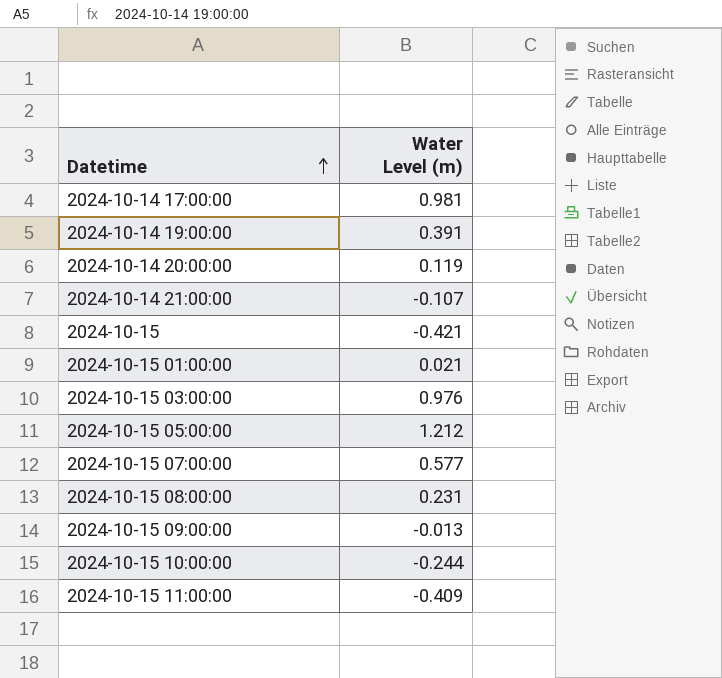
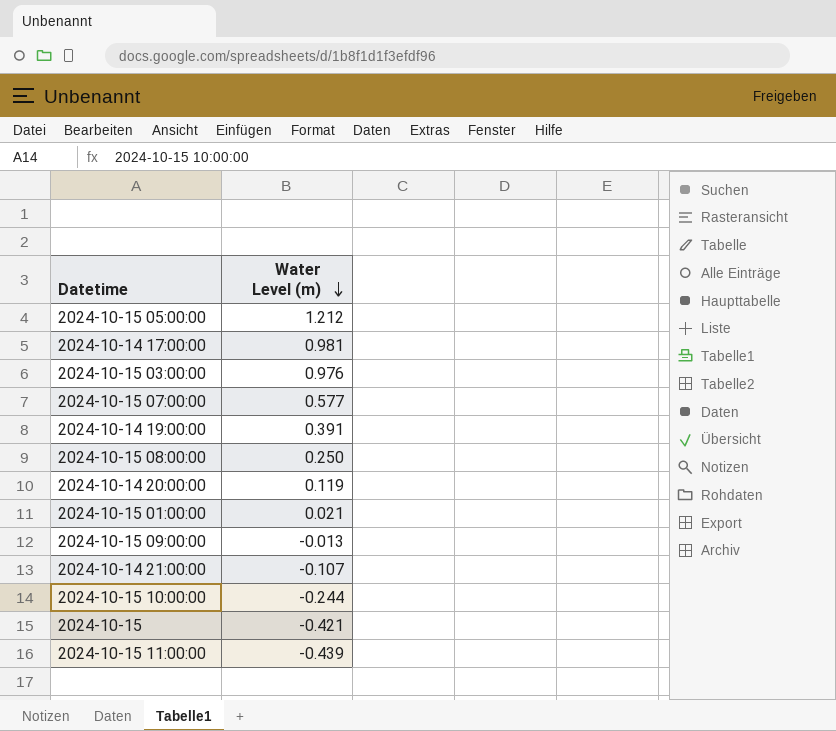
row order: Datetime ascending -> Water Level (m) descending
2024-10-15 08:00:00 | Water Level (m): 0.231 -> 0.250
2024-10-15 11:00:00 | Water Level (m): -0.409 -> -0.439

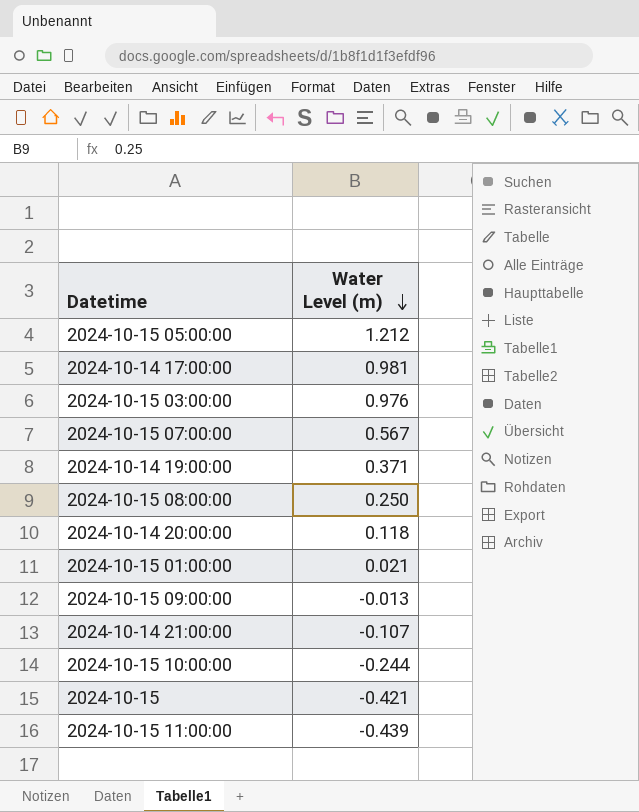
2024-10-15 07:00:00 | Water Level (m): 0.577 -> 0.567
2024-10-14 19:00:00 | Water Level (m): 0.391 -> 0.371
2024-10-14 20:00:00 | Water Level (m): 0.119 -> 0.118

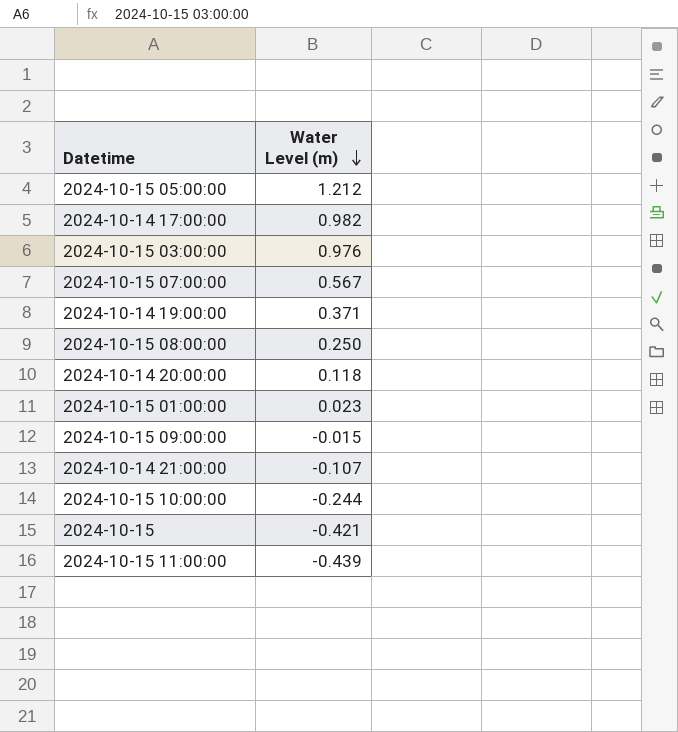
2024-10-14 17:00:00 | Water Level (m): 0.981 -> 0.982
2024-10-15 01:00:00 | Water Level (m): 0.021 -> 0.023
2024-10-15 09:00:00 | Water Level (m): -0.013 -> -0.015

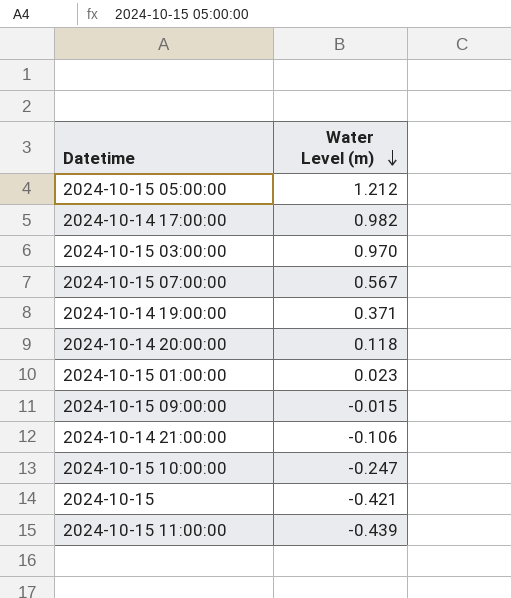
row 2024-10-15 08:00:00: 0.250 -> none
2024-10-15 03:00:00 | Water Level (m): 0.976 -> 0.970
2024-10-14 21:00:00 | Water Level (m): -0.107 -> -0.106
2024-10-15 10:00:00 | Water Level (m): -0.244 -> -0.247

